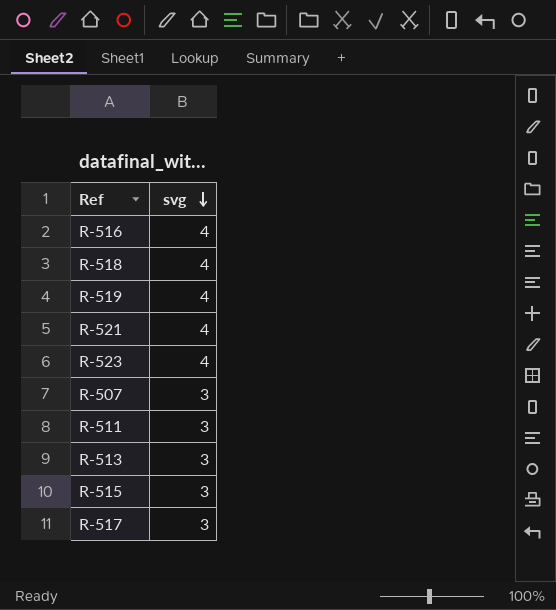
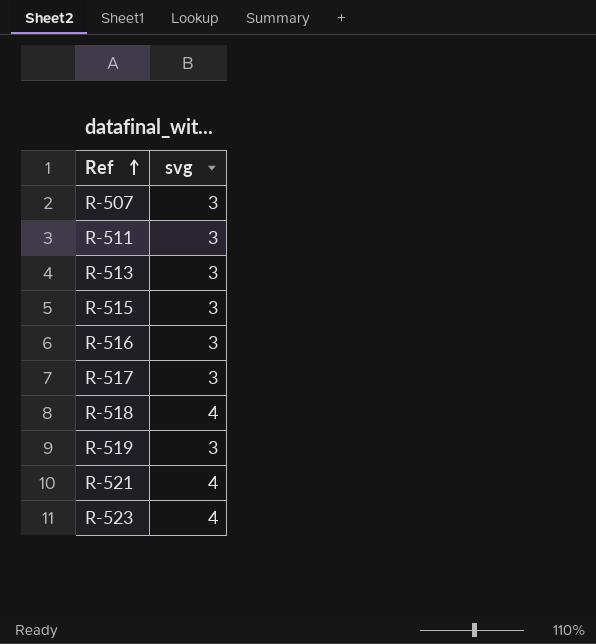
row order: svg descending -> Ref ascending
R-516 | svg: 4 -> 3
R-519 | svg: 4 -> 3

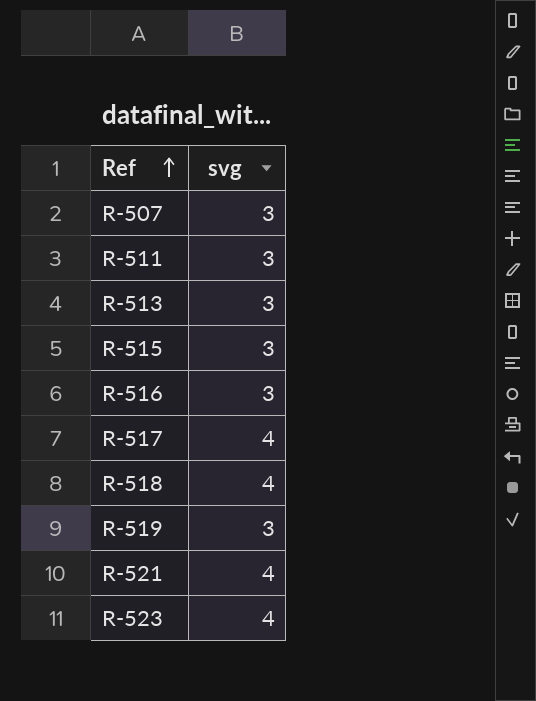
R-517 | svg: 3 -> 4

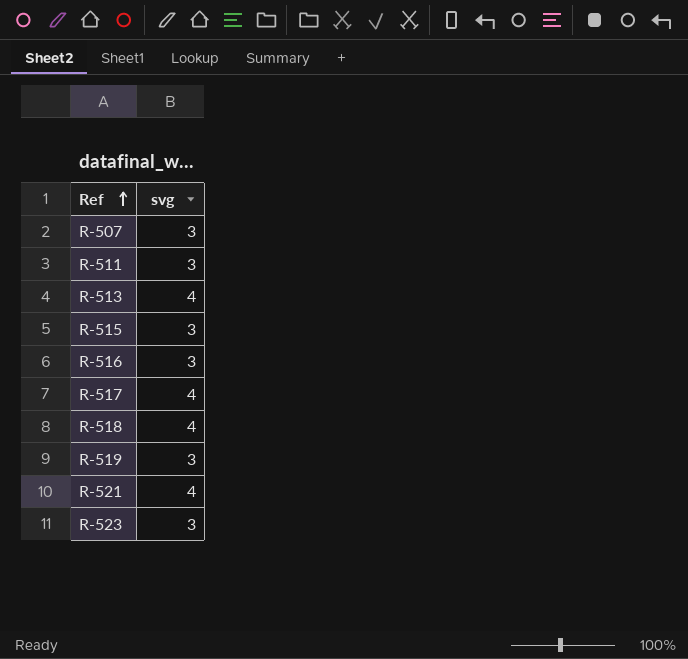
R-513 | svg: 3 -> 4
R-523 | svg: 4 -> 3

